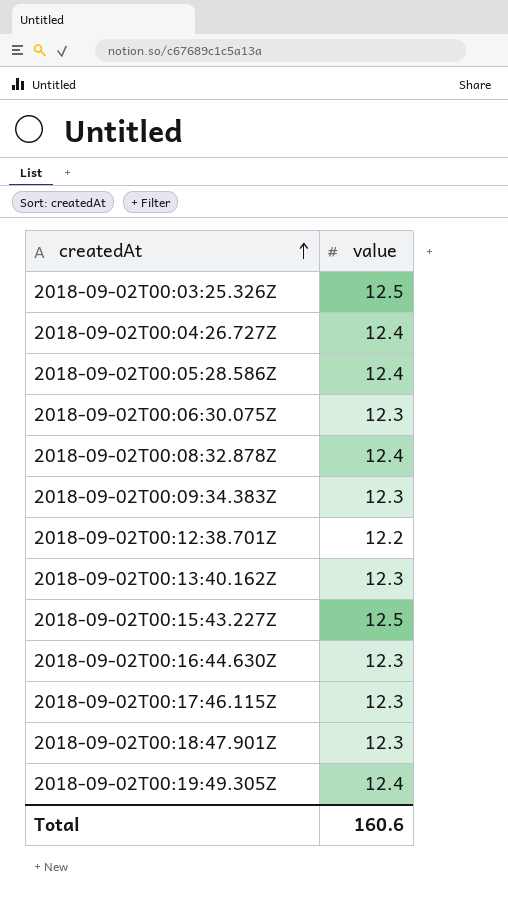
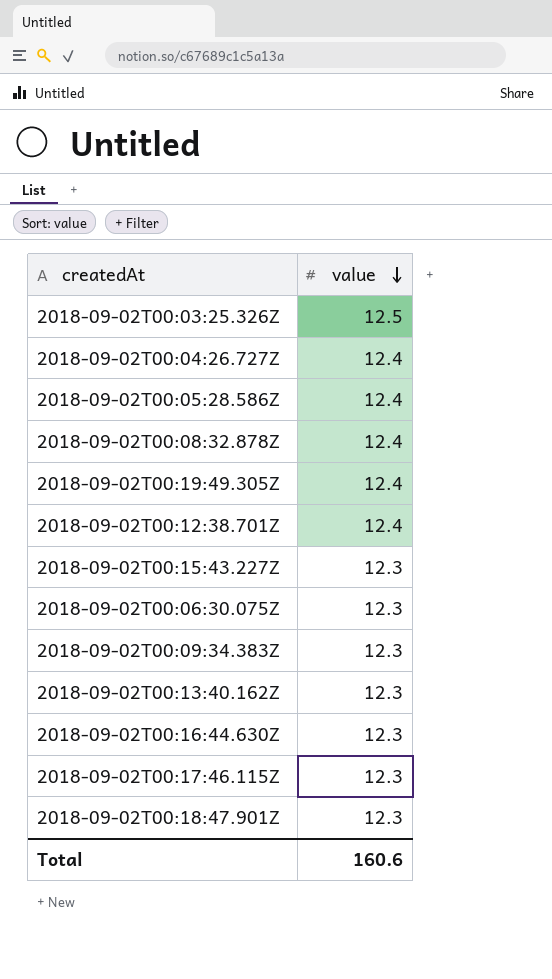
row order: createdAt ascending -> value descending
2018-09-02T00:12:38.701Z | value: 12.2 -> 12.4
2018-09-02T00:15:43.227Z | value: 12.5 -> 12.3

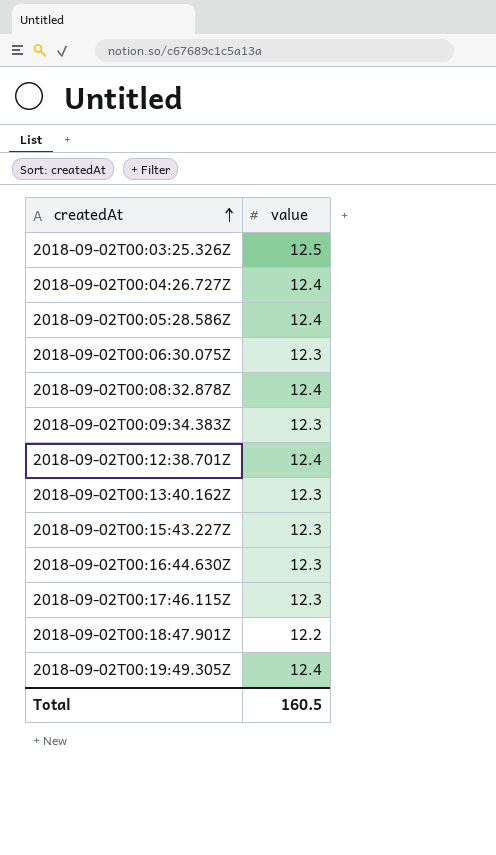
row order: value descending -> createdAt ascending
2018-09-02T00:18:47.901Z | value: 12.3 -> 12.2
Total | value: 160.6 -> 160.5

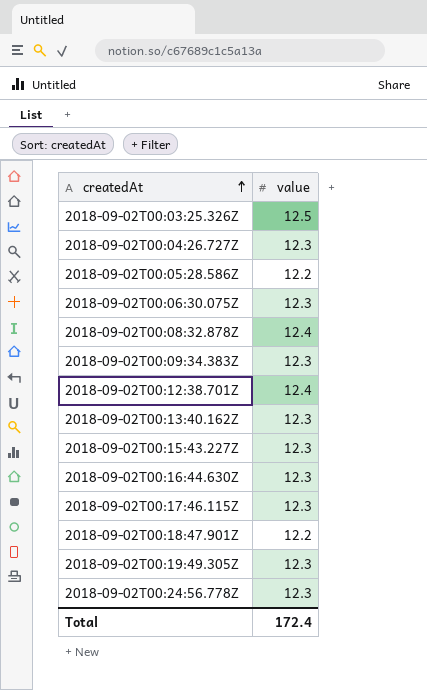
2018-09-02T00:04:26.727Z | value: 12.4 -> 12.3
2018-09-02T00:05:28.586Z | value: 12.4 -> 12.2
2018-09-02T00:19:49.305Z | value: 12.4 -> 12.3
row 2018-09-02T00:24:56.778Z: none -> 12.3
Total | value: 160.5 -> 172.4

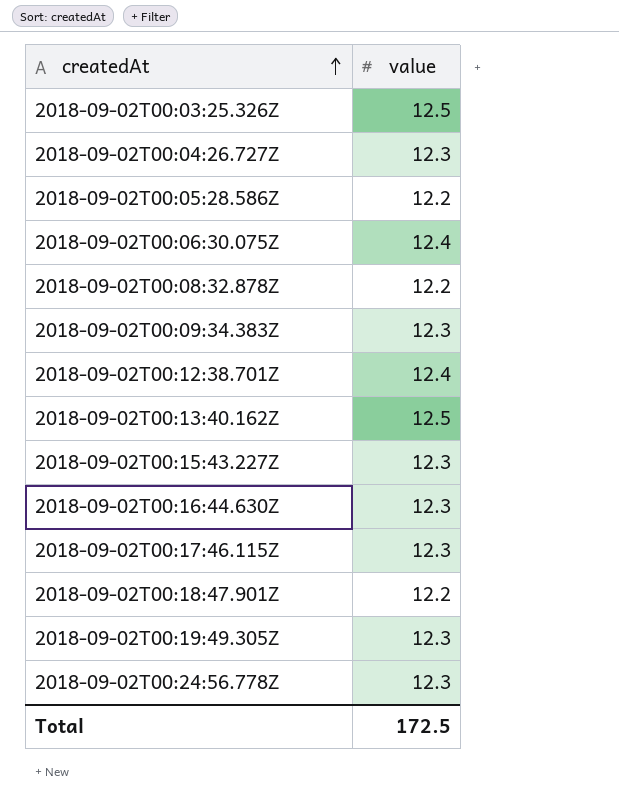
2018-09-02T00:06:30.075Z | value: 12.3 -> 12.4
2018-09-02T00:08:32.878Z | value: 12.4 -> 12.2
2018-09-02T00:13:40.162Z | value: 12.3 -> 12.5
Total | value: 172.4 -> 172.5

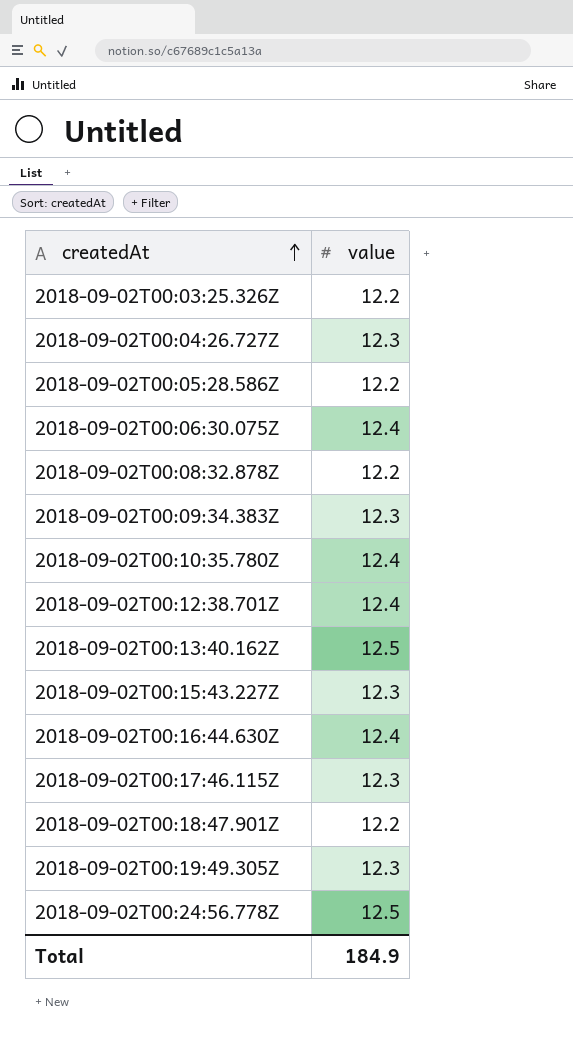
2018-09-02T00:03:25.326Z | value: 12.5 -> 12.2
row 2018-09-02T00:10:35.780Z: none -> 12.4
2018-09-02T00:16:44.630Z | value: 12.3 -> 12.4
2018-09-02T00:24:56.778Z | value: 12.3 -> 12.5
Total | value: 172.5 -> 184.9

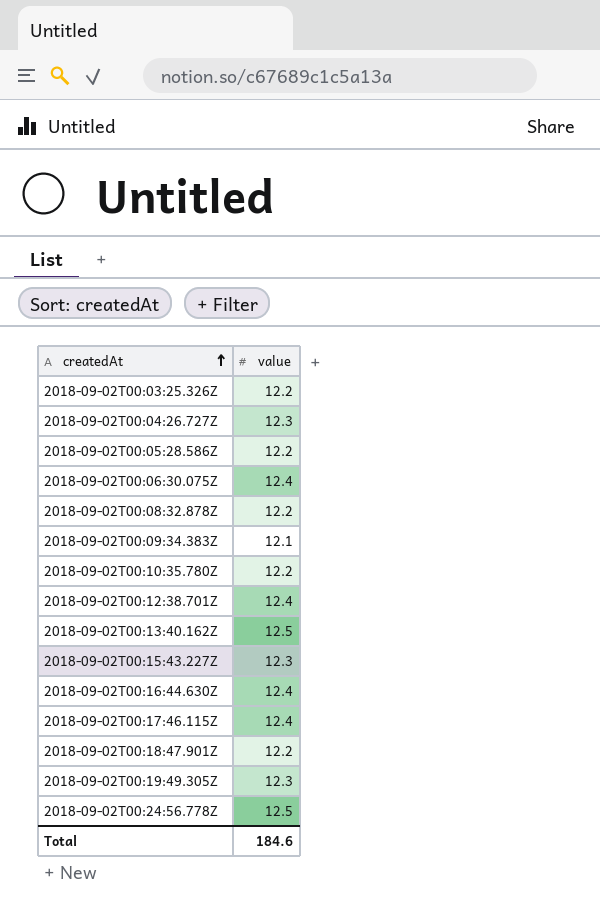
2018-09-02T00:09:34.383Z | value: 12.3 -> 12.1
2018-09-02T00:10:35.780Z | value: 12.4 -> 12.2
2018-09-02T00:17:46.115Z | value: 12.3 -> 12.4
Total | value: 184.9 -> 184.6

